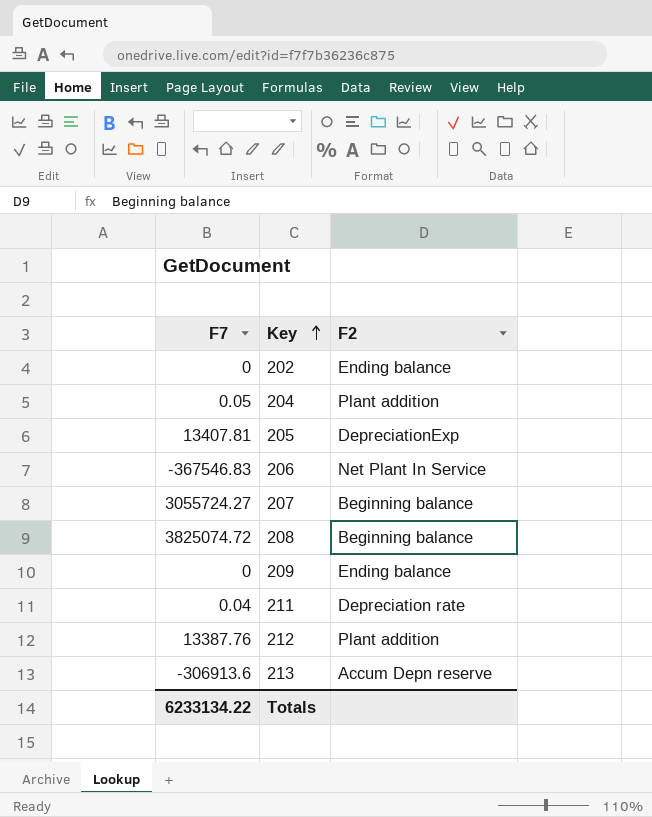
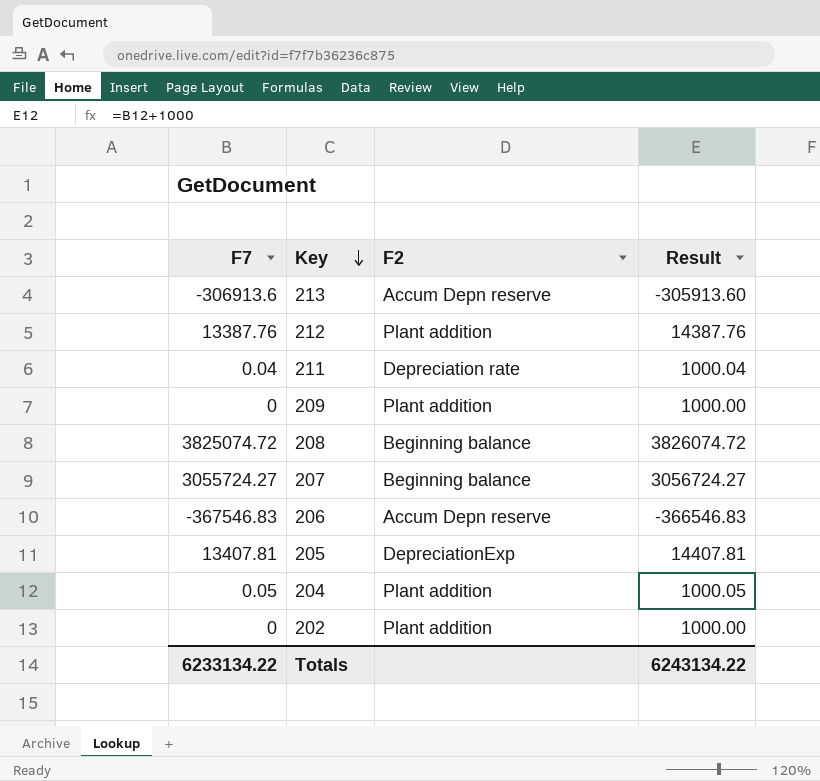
row order: Key ascending -> Key descending
column Result | formula: none -> [F7] + 1000
209 | F2: Ending balance -> Plant addition
206 | F2: Net Plant In Service -> Accum Depn reserve
202 | F2: Ending balance -> Plant addition

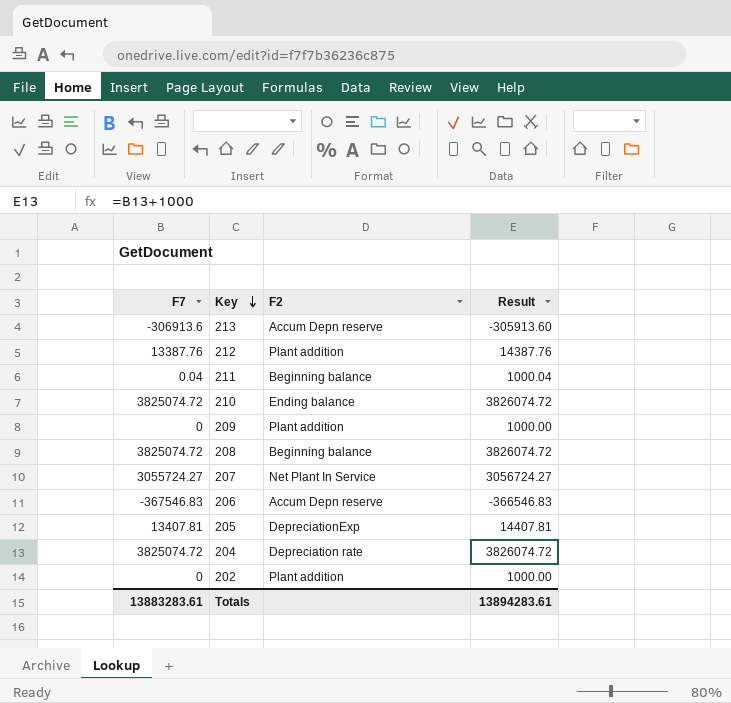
211 | F2: Depreciation rate -> Beginning balance
row 210: none -> 3825074.72 | Ending balance | 3826074.72
207 | F2: Beginning balance -> Net Plant In Service
204 | F7: 0.05 -> 3825074.72
204 | F2: Plant addition -> Depreciation rate
204 | Result: 1000.05 -> 3826074.72
Totals | F7: 6233134.22 -> 13883283.61
Totals | Result: 6243134.22 -> 13894283.61

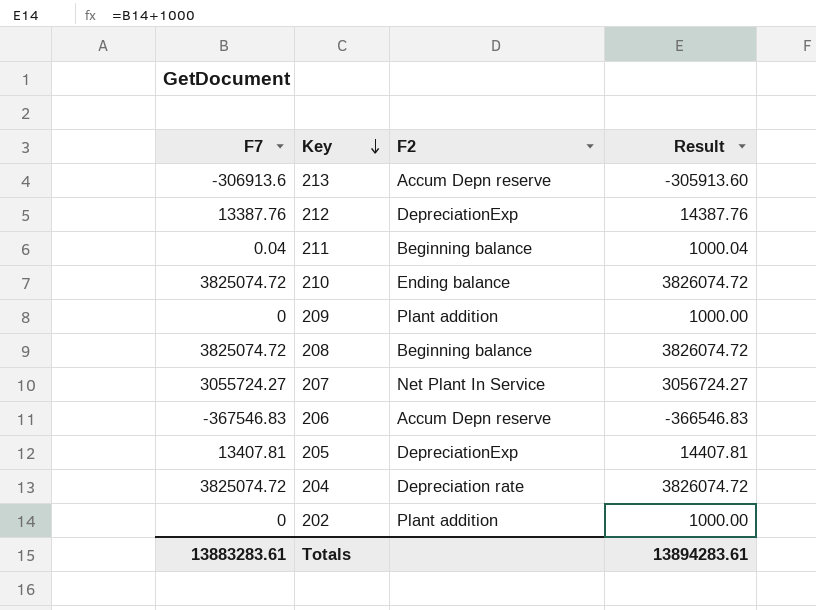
212 | F2: Plant addition -> DepreciationExp

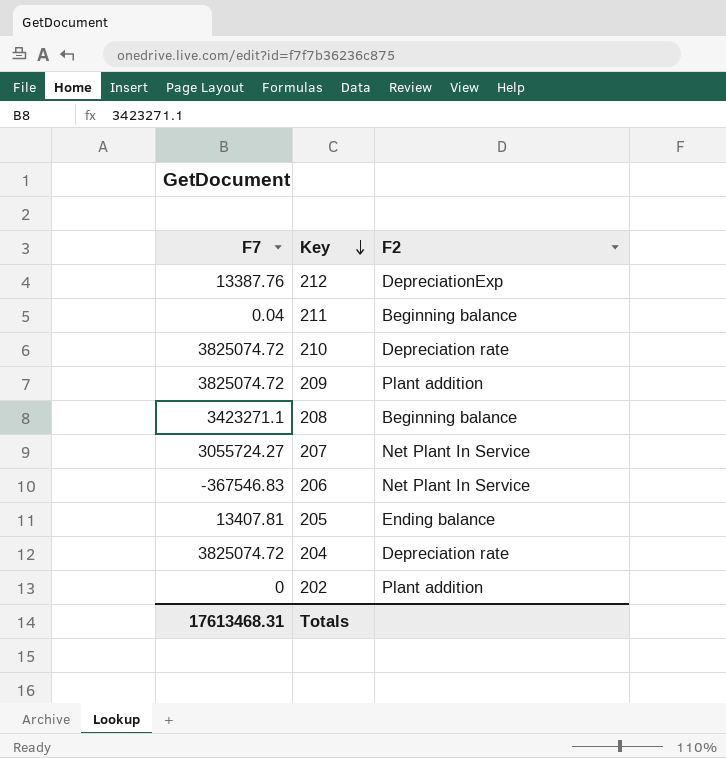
column Result | formula: [F7] + 1000 -> none
row 213: -306913.6 | Accum Depn reserve | -305913.60 -> none
210 | F2: Ending balance -> Depreciation rate
209 | F7: 0 -> 3825074.72
208 | F7: 3825074.72 -> 3423271.1
206 | F2: Accum Depn reserve -> Net Plant In Service
205 | F2: DepreciationExp -> Ending balance
Totals | F7: 13883283.61 -> 17613468.31

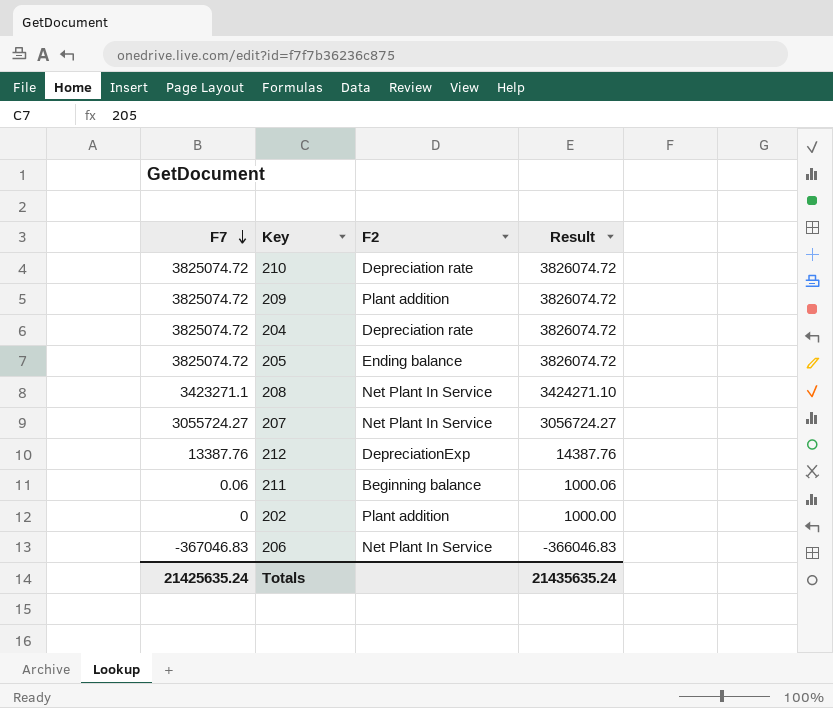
row order: Key descending -> F7 descending
column Result | formula: none -> [F7] + 1000
205 | F7: 13407.81 -> 3825074.72
208 | F2: Beginning balance -> Net Plant In Service
211 | F7: 0.04 -> 0.06
206 | F7: -367546.83 -> -367046.83
Totals | F7: 17613468.31 -> 21425635.24

